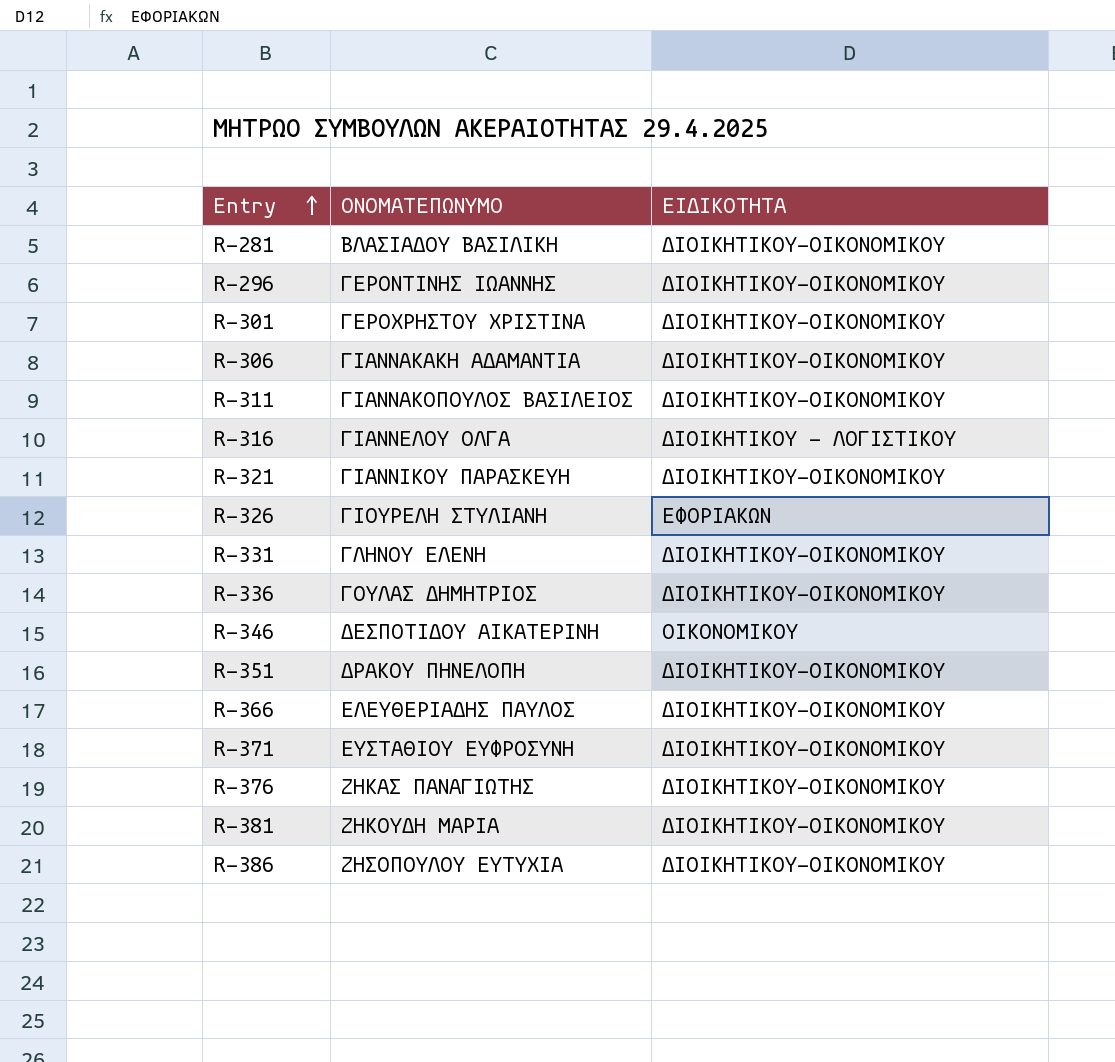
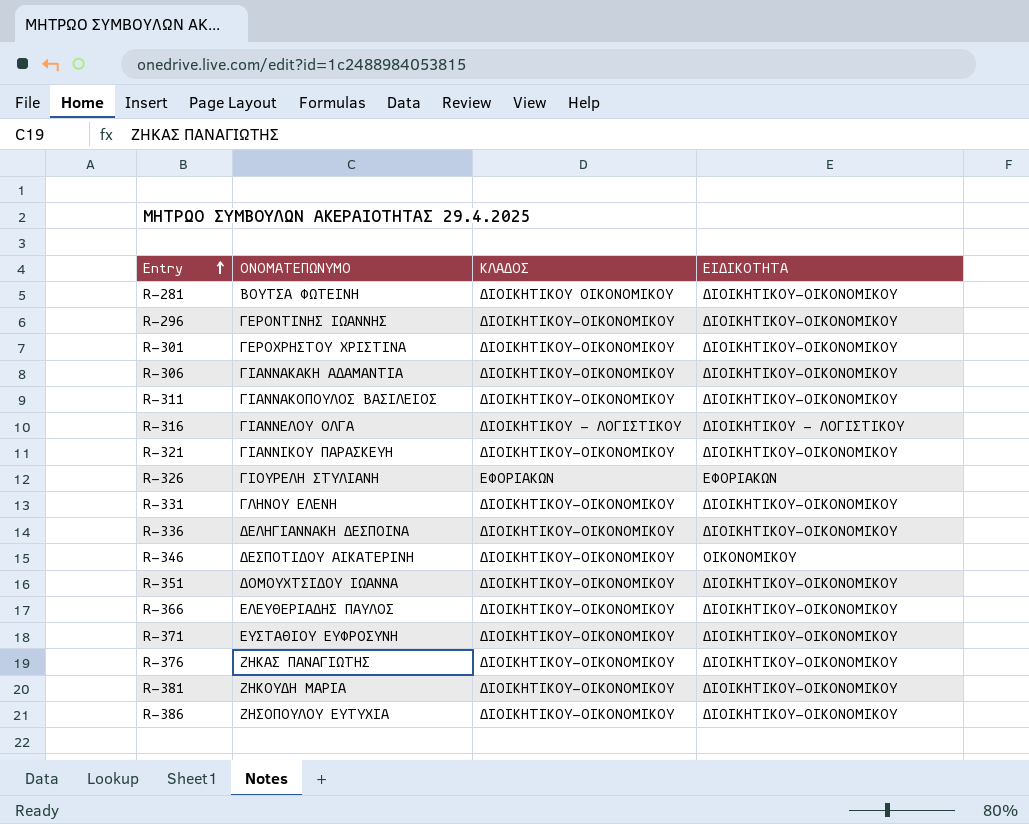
column ΚΛΑΔΟΣ | position: none -> 3
R-281 | ΟΝΟΜΑΤΕΠΩΝΥΜΟ: ΒΛΑΣΙΑΔΟΥ ΒΑΣΙΛΙΚΗ -> ΒΟΥΤΣΑ ΦΩΤΕΙΝΗ
R-336 | ΟΝΟΜΑΤΕΠΩΝΥΜΟ: ΓΟΥΛΑΣ ΔΗΜΗΤΡΙΟΣ -> ΔΕΛΗΓΙΑΝΝΑΚΗ ΔΕΣΠΟΙΝΑ
R-351 | ΟΝΟΜΑΤΕΠΩΝΥΜΟ: ΔΡΑΚΟΥ ΠΗΝΕΛΟΠΗ -> ΔΟΜΟΥΧΤΣΙΔΟΥ ΙΩΑΝΝΑ

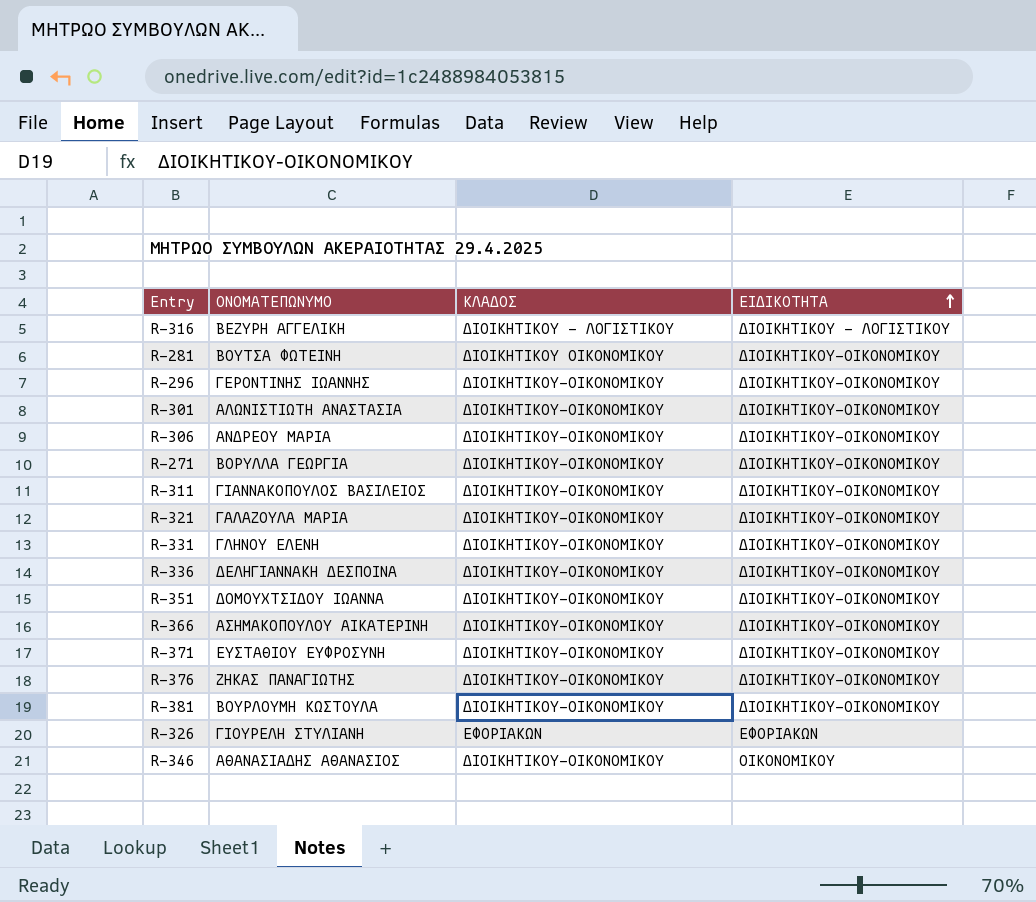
row order: Entry ascending -> ΕΙΔΙΚΟΤΗΤΑ ascending
row R-386: ΖΗΣΟΠΟΥΛΟΥ ΕΥΤΥΧΙΑ | ΔΙΟΙΚΗΤΙΚΟΥ-ΟΙΚΟΝΟΜΙΚΟΥ | ΔΙΟΙΚΗΤΙΚΟΥ-ΟΙΚΟΝΟΜΙΚΟΥ -> none
R-316 | ΟΝΟΜΑΤΕΠΩΝΥΜΟ: ΓΙΑΝΝΕΛΟΥ ΟΛΓΑ -> ΒΕΖΥΡΗ ΑΓΓΕΛΙΚΗ
R-301 | ΟΝΟΜΑΤΕΠΩΝΥΜΟ: ΓΕΡΟΧΡΗΣΤΟΥ ΧΡΙΣΤΙΝΑ -> ΑΛΩΝΙΣΤΙΩΤΗ ΑΝΑΣΤΑΣΙΑ
R-306 | ΟΝΟΜΑΤΕΠΩΝΥΜΟ: ΓΙΑΝΝΑΚΑΚΗ ΑΔΑΜΑΝΤΙΑ -> ΑΝΔΡΕΟΥ ΜΑΡΙΑ
row R-271: none -> ΒΟΡΥΛΛΑ ΓΕΩΡΓΙΑ | ΔΙΟΙΚΗΤΙΚΟΥ-ΟΙΚΟΝΟΜΙΚΟΥ | ΔΙΟΙΚΗΤΙΚΟΥ-ΟΙΚΟΝΟΜΙΚΟΥ
R-321 | ΟΝΟΜΑΤΕΠΩΝΥΜΟ: ΓΙΑΝΝΙΚΟΥ ΠΑΡΑΣΚΕΥΗ -> ΓΑΛΑΖΟΥΛΑ ΜΑΡΙΑ
R-366 | ΟΝΟΜΑΤΕΠΩΝΥΜΟ: ΕΛΕΥΘΕΡΙΑΔΗΣ ΠΑΥΛΟΣ -> ΑΣΗΜΑΚΟΠΟΥΛΟΥ ΑΙΚΑΤΕΡΙΝΗ
R-381 | ΟΝΟΜΑΤΕΠΩΝΥΜΟ: ΖΗΚΟΥΔΗ ΜΑΡΙΑ -> ΒΟΥΡΛΟΥΜΗ ΚΩΣΤΟΥΛΑ
R-346 | ΟΝΟΜΑΤΕΠΩΝΥΜΟ: ΔΕΣΠΟΤΙΔΟΥ ΑΙΚΑΤΕΡΙΝΗ -> ΑΘΑΝΑΣΙΑΔΗΣ ΑΘΑΝΑΣΙΟΣ

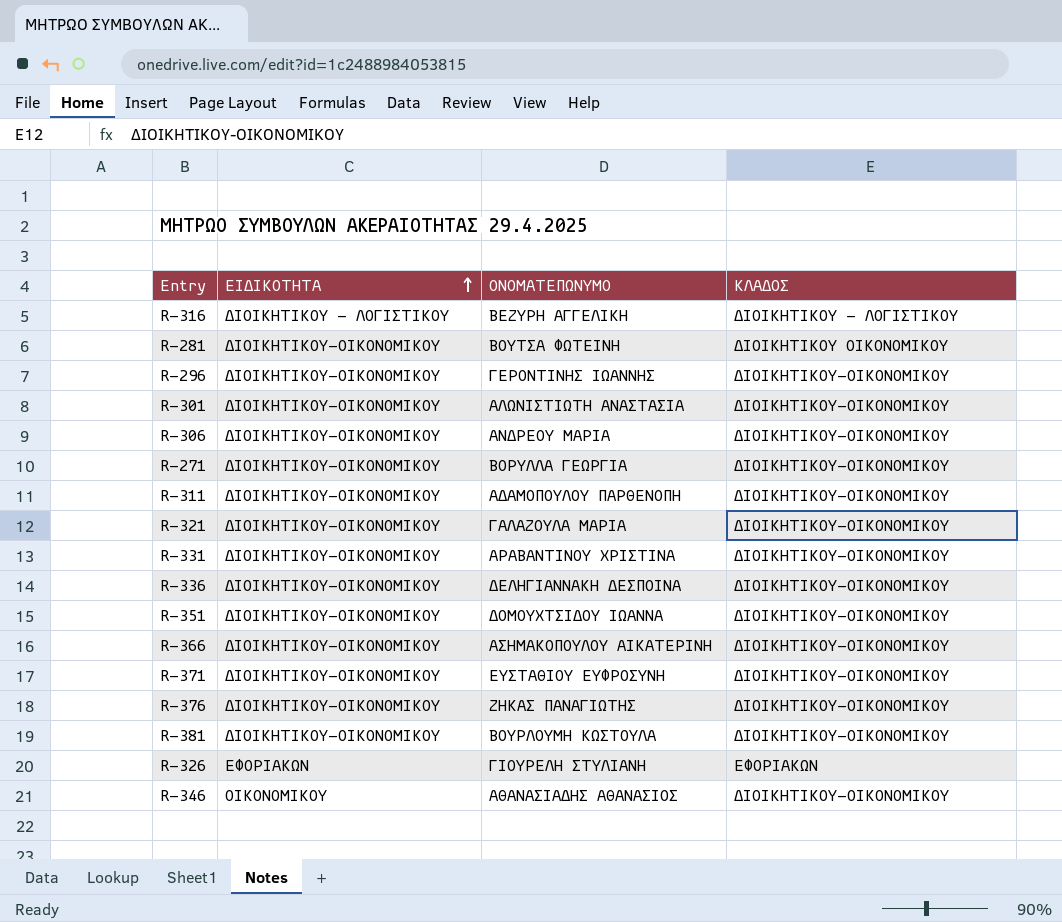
column ΕΙΔΙΚΟΤΗΤΑ | position: 4 -> 2
R-311 | ΟΝΟΜΑΤΕΠΩΝΥΜΟ: ΓΙΑΝΝΑΚΟΠΟΥΛΟΣ ΒΑΣΙΛΕΙΟΣ -> ΑΔΑΜΟΠΟΥΛΟΥ ΠΑΡΘΕΝΟΠΗ
R-331 | ΟΝΟΜΑΤΕΠΩΝΥΜΟ: ΓΛΗΝΟΥ ΕΛΕΝΗ -> ΑΡΑΒΑΝΤΙΝΟΥ ΧΡΙΣΤΙΝΑ

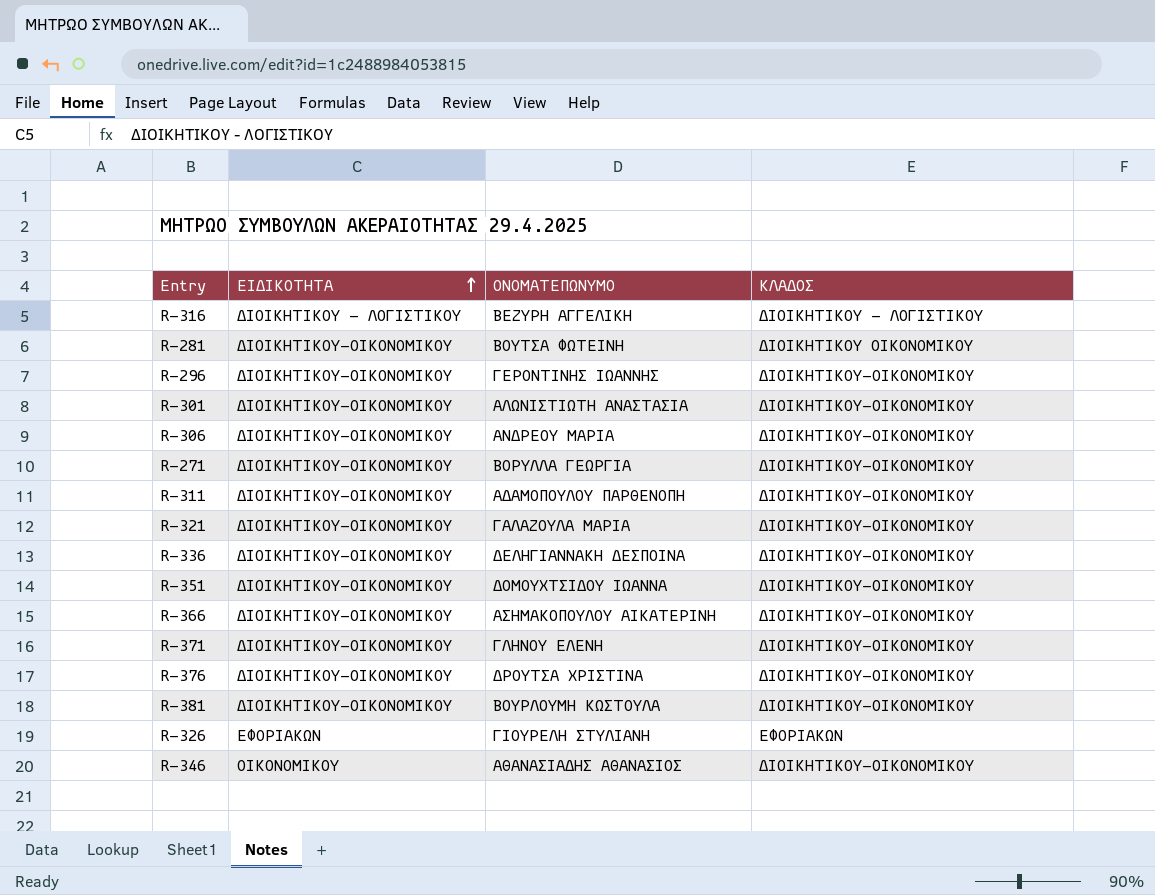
row R-331: ΔΙΟΙΚΗΤΙΚΟΥ-ΟΙΚΟΝΟΜΙΚΟΥ | ΑΡΑΒΑΝΤΙΝΟΥ ΧΡΙΣΤΙΝΑ | ΔΙΟΙΚΗΤΙΚΟΥ-ΟΙΚΟΝΟΜΙΚΟΥ -> none
R-371 | ΟΝΟΜΑΤΕΠΩΝΥΜΟ: ΕΥΣΤΑΘΙΟΥ ΕΥΦΡΟΣΥΝΗ -> ΓΛΗΝΟΥ ΕΛΕΝΗ
R-376 | ΟΝΟΜΑΤΕΠΩΝΥΜΟ: ΖΗΚΑΣ ΠΑΝΑΓΙΩΤΗΣ -> ΔΡΟΥΤΣΑ ΧΡΙΣΤΙΝΑ

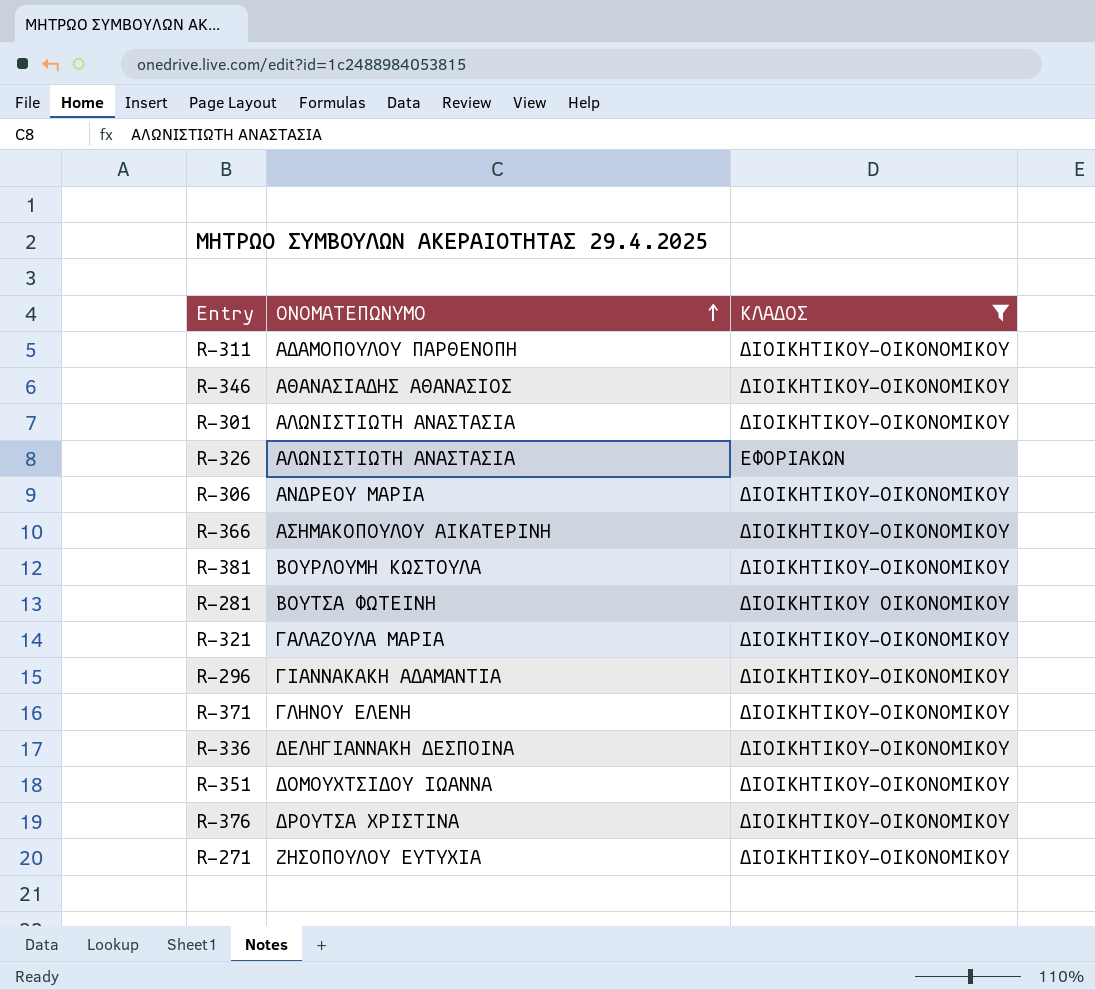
filter: none -> ΚΛΑΔΟΣ != ΔΙΟΙΚΗΤΙΚΟΥ - ΛΟΓΙΣΤΙΚΟΥ
row order: ΕΙΔΙΚΟΤΗΤΑ ascending -> ΟΝΟΜΑΤΕΠΩΝΥΜΟ ascending
column ΕΙΔΙΚΟΤΗΤΑ | position: 2 -> none
R-326 | ΟΝΟΜΑΤΕΠΩΝΥΜΟ: ΓΙΟΥΡΕΛΗ ΣΤΥΛΙΑΝΗ -> ΑΛΩΝΙΣΤΙΩΤΗ ΑΝΑΣΤΑΣΙΑ
R-296 | ΟΝΟΜΑΤΕΠΩΝΥΜΟ: ΓΕΡΟΝΤΙΝΗΣ ΙΩΑΝΝΗΣ -> ΓΙΑΝΝΑΚΑΚΗ ΑΔΑΜΑΝΤΙΑ
R-271 | ΟΝΟΜΑΤΕΠΩΝΥΜΟ: ΒΟΡΥΛΛΑ ΓΕΩΡΓΙΑ -> ΖΗΣΟΠΟΥΛΟΥ ΕΥΤΥΧΙΑ

